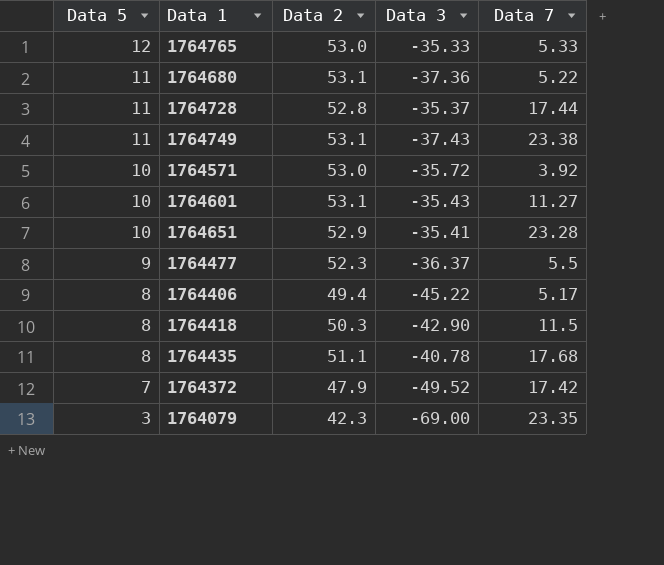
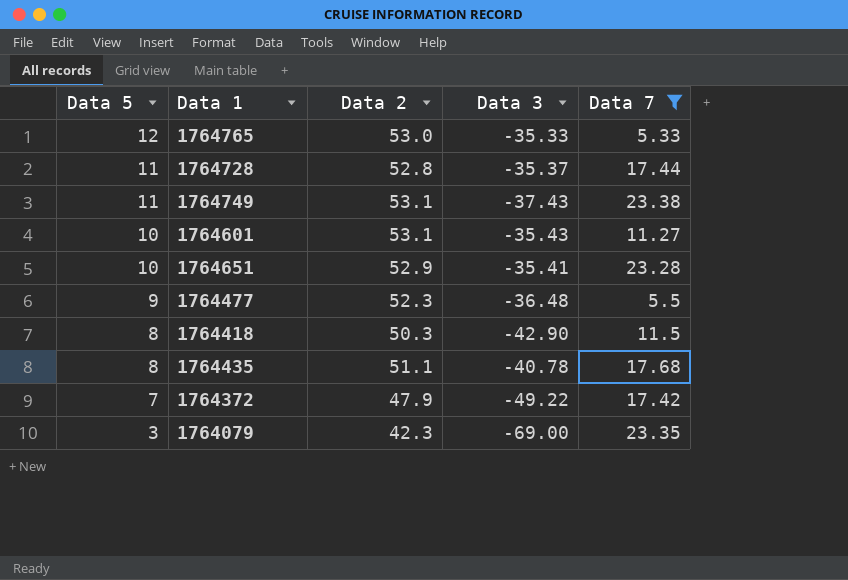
filter: none -> Data 7 >= 5.33
1764477 | Data 3: -36.37 -> -36.48
1764372 | Data 3: -49.52 -> -49.22

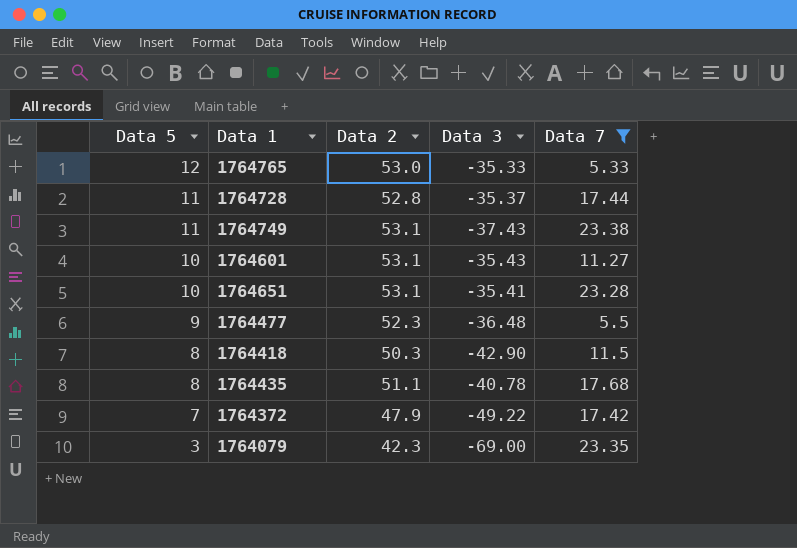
1764651 | Data 2: 52.9 -> 53.1

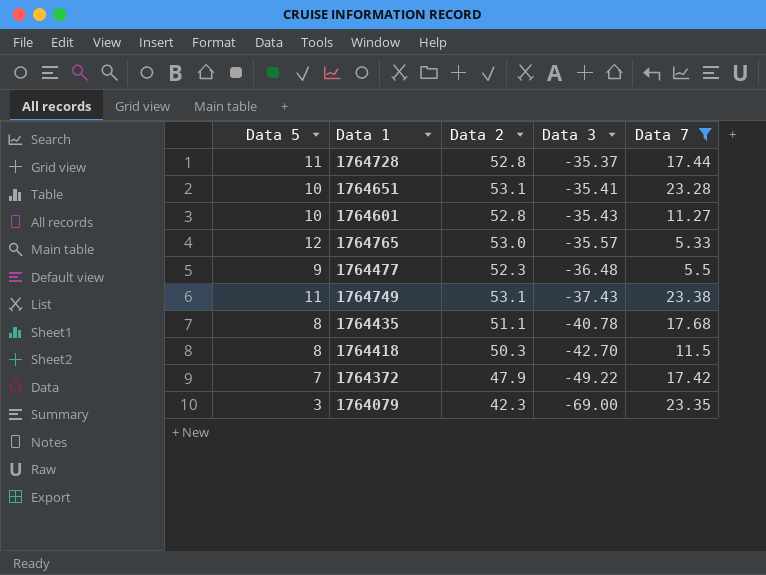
row order: Data 5 descending -> Data 3 descending
1764601 | Data 2: 53.1 -> 52.8
1764765 | Data 3: -35.33 -> -35.57
1764418 | Data 3: -42.90 -> -42.70

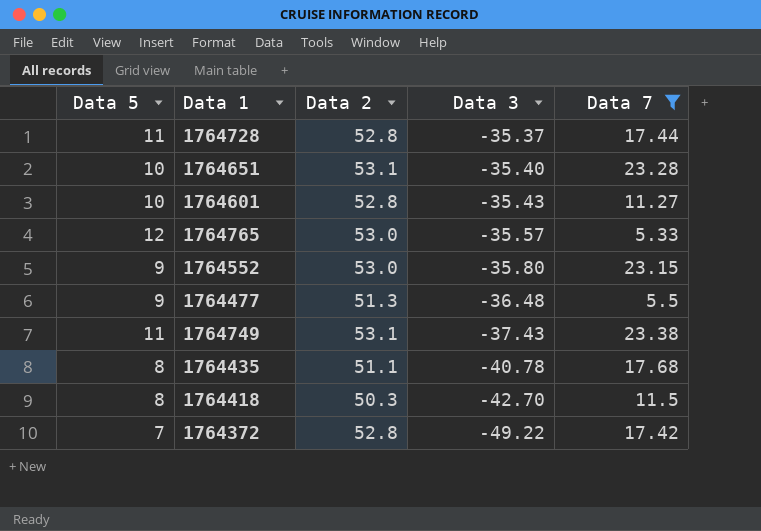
row 1764079: 3 | 42.3 | -69.00 | 23.35 -> none
1764651 | Data 3: -35.41 -> -35.40
row 1764552: none -> 9 | 53.0 | -35.80 | 23.15
1764477 | Data 2: 52.3 -> 51.3
1764372 | Data 2: 47.9 -> 52.8

